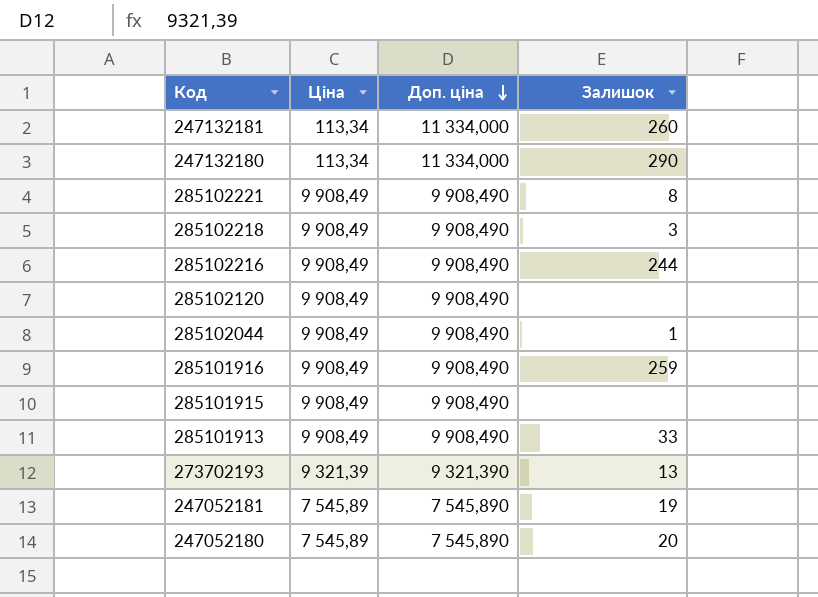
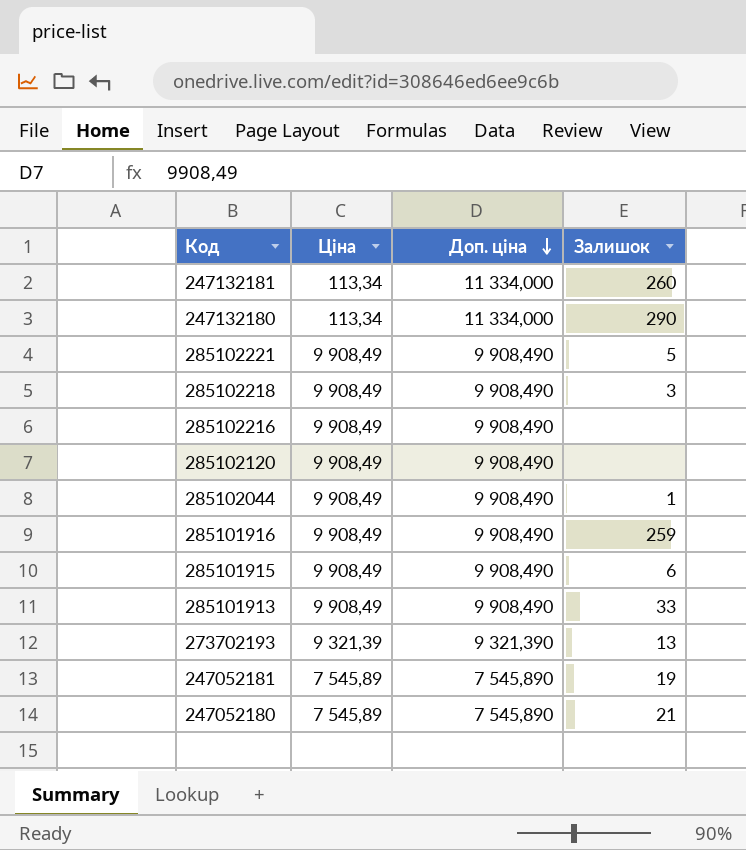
285102221 | Залишок: 8 -> 5
285102216 | Залишок: 244 -> none
285101915 | Залишок: none -> 6
247052180 | Залишок: 20 -> 21

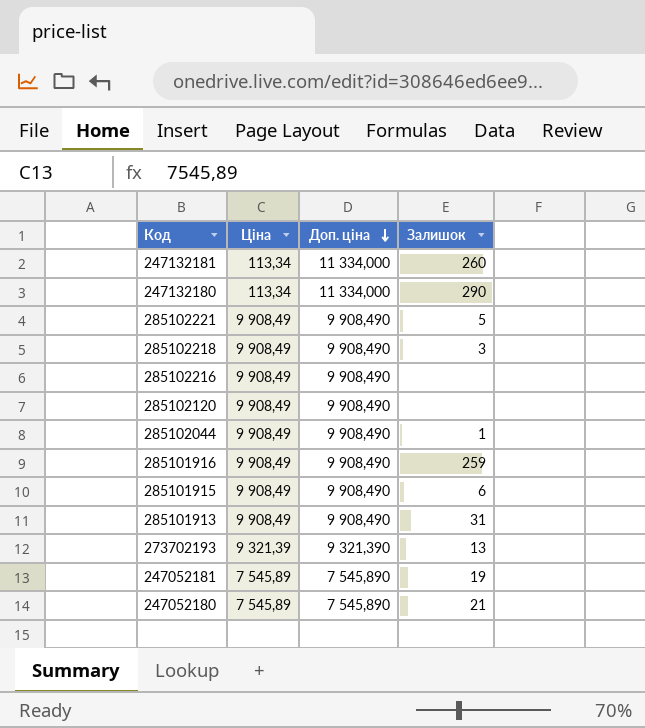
285101913 | Залишок: 33 -> 31

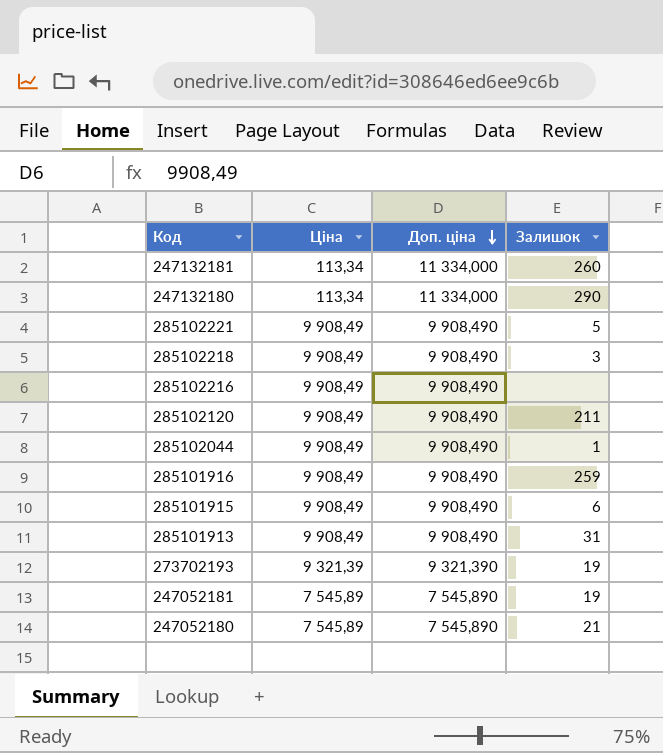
285102120 | Залишок: none -> 211
273702193 | Залишок: 13 -> 19

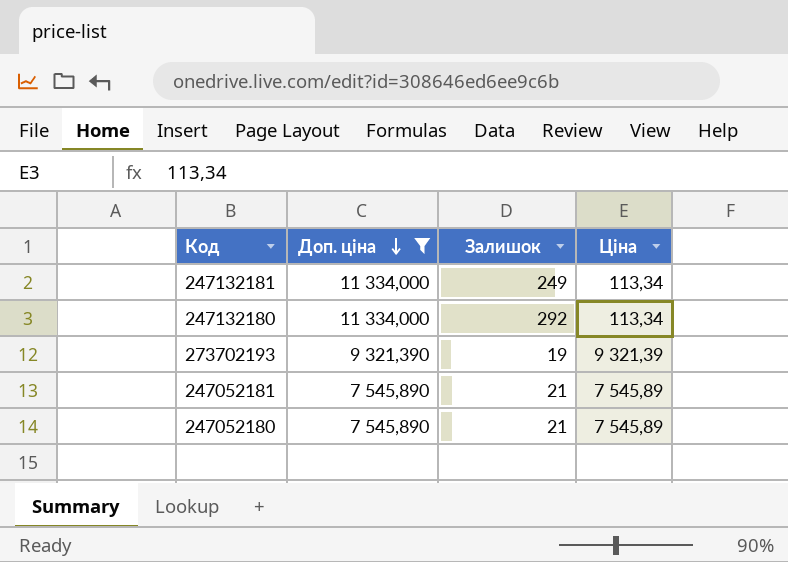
filter: none -> Доп. ціна != 9 908,490
column Ціна | position: 2 -> 4
247132181 | Залишок: 260 -> 249
247132180 | Залишок: 290 -> 292
247052181 | Залишок: 19 -> 21

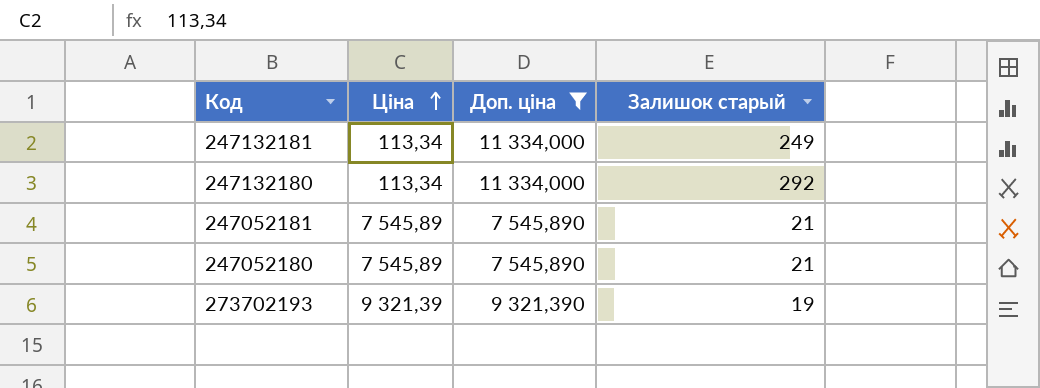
row order: Доп. ціна descending -> Ціна ascending
column Ціна | position: 4 -> 2
column name: Залишок -> Залишок старый

